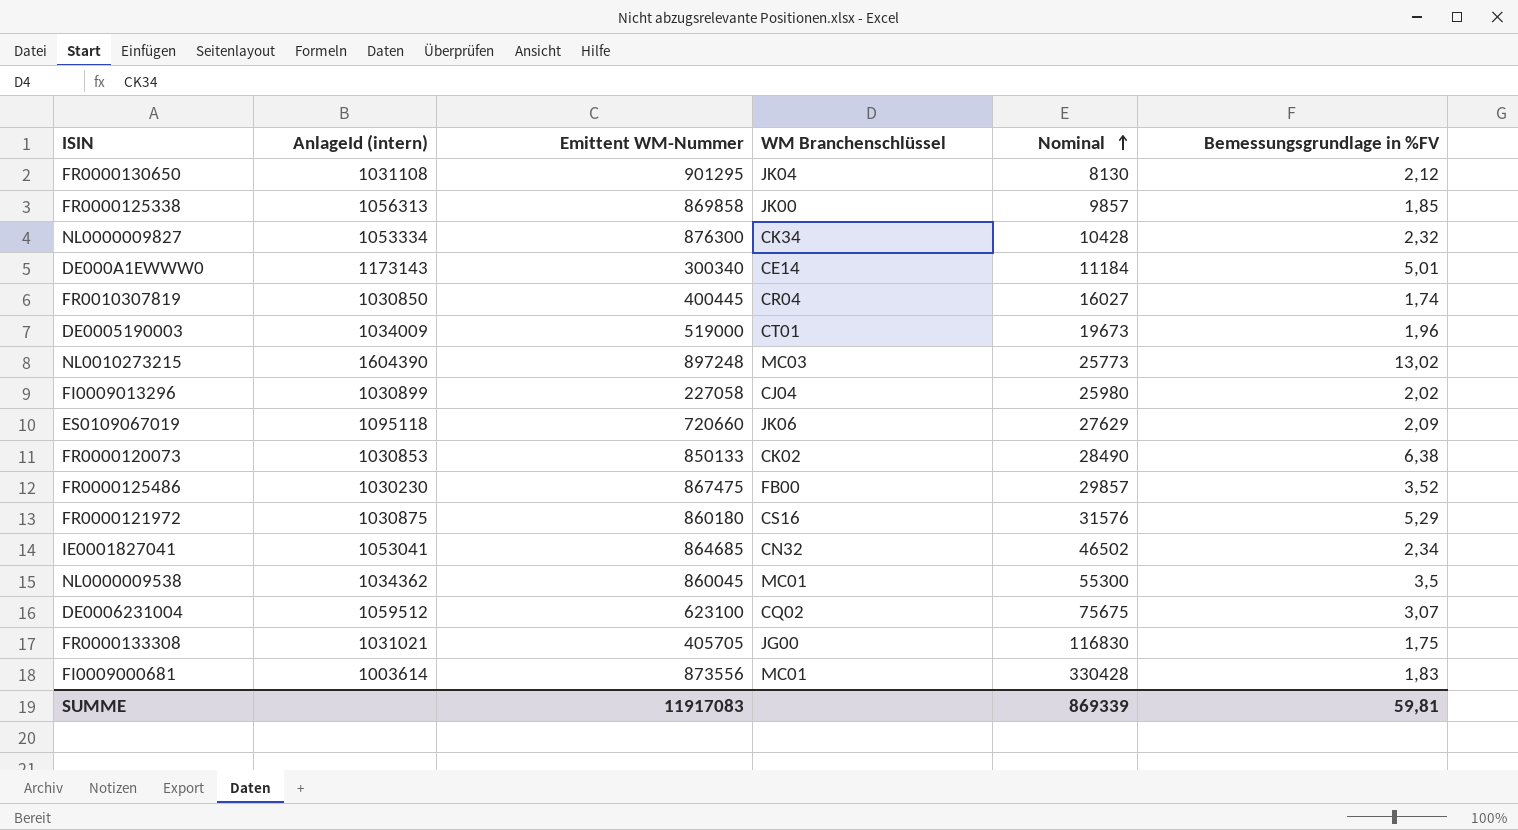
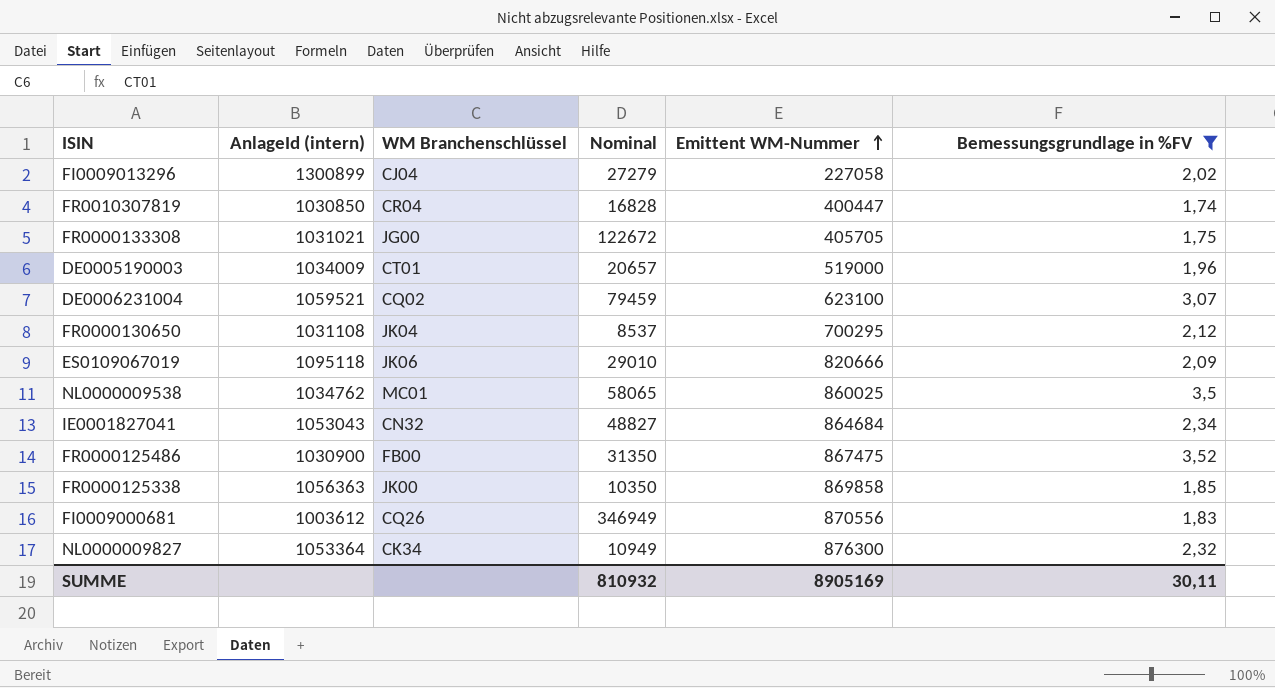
filter: none -> Bemessungsgrundlage in %FV <= 3,52
row order: Nominal ascending -> Emittent WM-Nummer ascending
column Emittent WM-Nummer | position: 3 -> 5
FI0009013296 | AnlageId (intern): 1030899 -> 1300899
FI0009013296 | Nominal: 25980 -> 27279
FR0010307819 | Nominal: 16027 -> 16828
FR0010307819 | Emittent WM-Nummer: 400445 -> 400447
FR0000133308 | Nominal: 116830 -> 122672
DE0005190003 | Nominal: 19673 -> 20657
DE0006231004 | AnlageId (intern): 1059512 -> 1059521
DE0006231004 | Nominal: 75675 -> 79459
FR0000130650 | Nominal: 8130 -> 8537
FR0000130650 | Emittent WM-Nummer: 901295 -> 700295
ES0109067019 | Nominal: 27629 -> 29010
ES0109067019 | Emittent WM-Nummer: 720660 -> 820666
NL0000009538 | AnlageId (intern): 1034362 -> 1034762
NL0000009538 | Nominal: 55300 -> 58065
NL0000009538 | Emittent WM-Nummer: 860045 -> 860025
IE0001827041 | AnlageId (intern): 1053041 -> 1053043
IE0001827041 | Nominal: 46502 -> 48827
IE0001827041 | Emittent WM-Nummer: 864685 -> 864684
FR0000125486 | AnlageId (intern): 1030230 -> 1030900
FR0000125486 | Nominal: 29857 -> 31350
FR0000125338 | AnlageId (intern): 1056313 -> 1056363
FR0000125338 | Nominal: 9857 -> 10350
FI0009000681 | AnlageId (intern): 1003614 -> 1003612
FI0009000681 | WM Branchenschlüssel: MC01 -> CQ26
FI0009000681 | Nominal: 330428 -> 346949
FI0009000681 | Emittent WM-Nummer: 873556 -> 870556
NL0000009827 | AnlageId (intern): 1053334 -> 1053364
NL0000009827 | Nominal: 10428 -> 10949
SUMME | Nominal: 869339 -> 810932
SUMME | Emittent WM-Nummer: 11917083 -> 8905169
SUMME | Bemessungsgrundlage in %FV: 59,81 -> 30,11

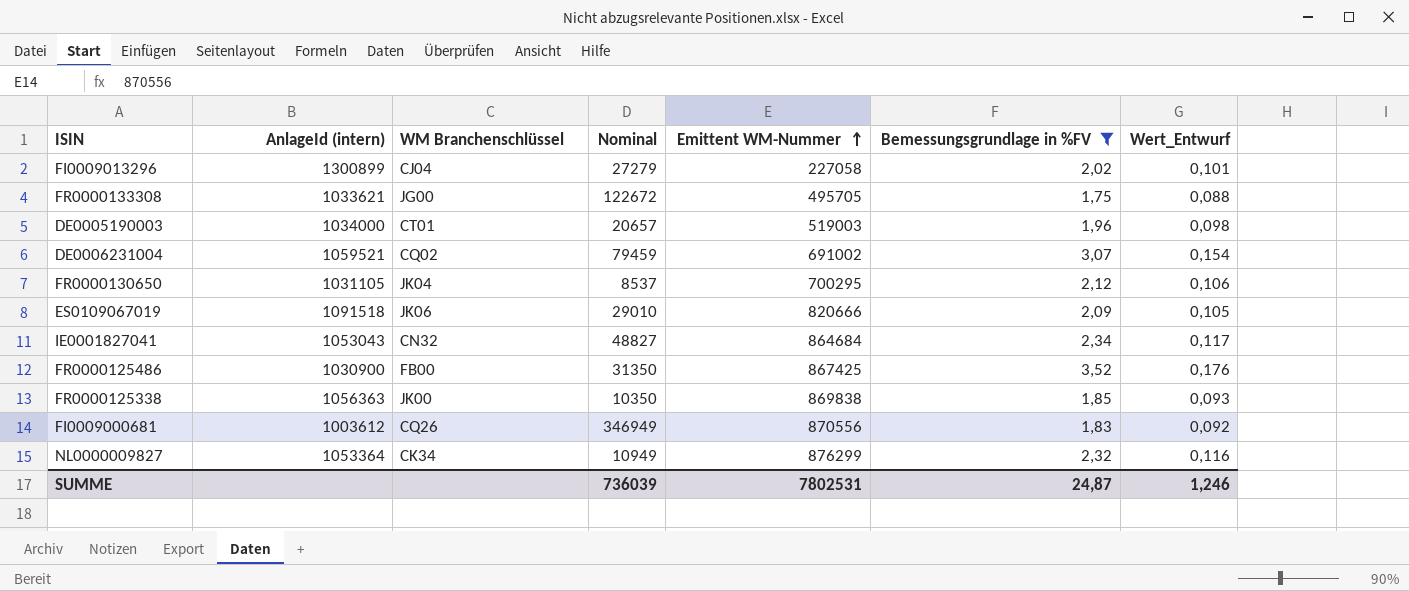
column Wert_Entwurf | formula: none -> [Bemessungsgrundlage in %FV] * 0,05
row FR0010307819: 1030850 | CR04 | 16828 | 400447 | 1,74 -> none
row NL0000009538: 1034762 | MC01 | 58065 | 860025 | 3,5 -> none
FR0000133308 | AnlageId (intern): 1031021 -> 1033621
FR0000133308 | Emittent WM-Nummer: 405705 -> 495705
DE0005190003 | AnlageId (intern): 1034009 -> 1034000
DE0005190003 | Emittent WM-Nummer: 519000 -> 519003
DE0006231004 | Emittent WM-Nummer: 623100 -> 691002
FR0000130650 | AnlageId (intern): 1031108 -> 1031105
ES0109067019 | AnlageId (intern): 1095118 -> 1091518
FR0000125486 | Emittent WM-Nummer: 867475 -> 867425
FR0000125338 | Emittent WM-Nummer: 869858 -> 869838
NL0000009827 | Emittent WM-Nummer: 876300 -> 876299
SUMME | Nominal: 810932 -> 736039
SUMME | Emittent WM-Nummer: 8905169 -> 7802531
SUMME | Bemessungsgrundlage in %FV: 30,11 -> 24,87

